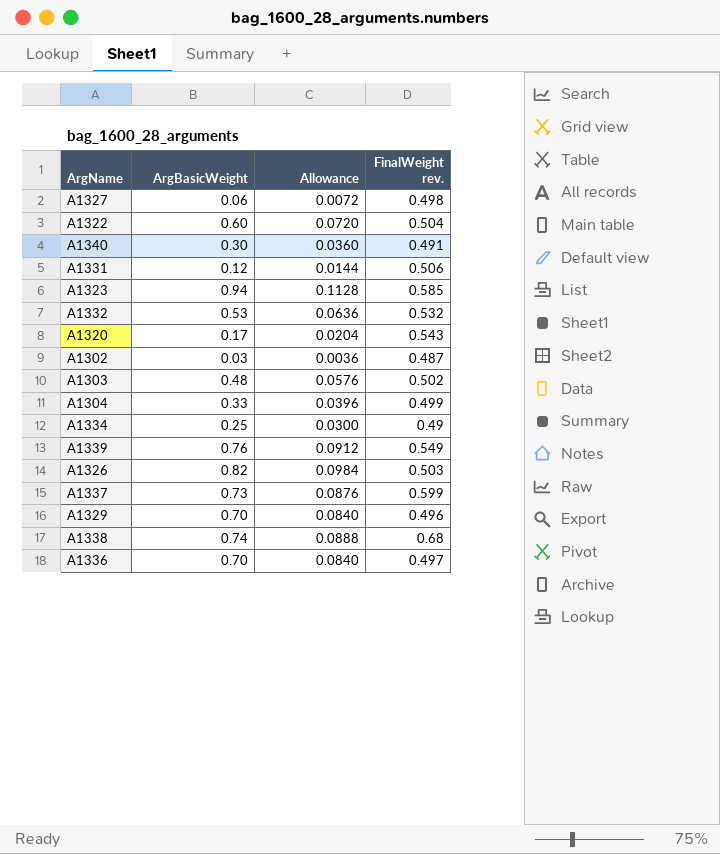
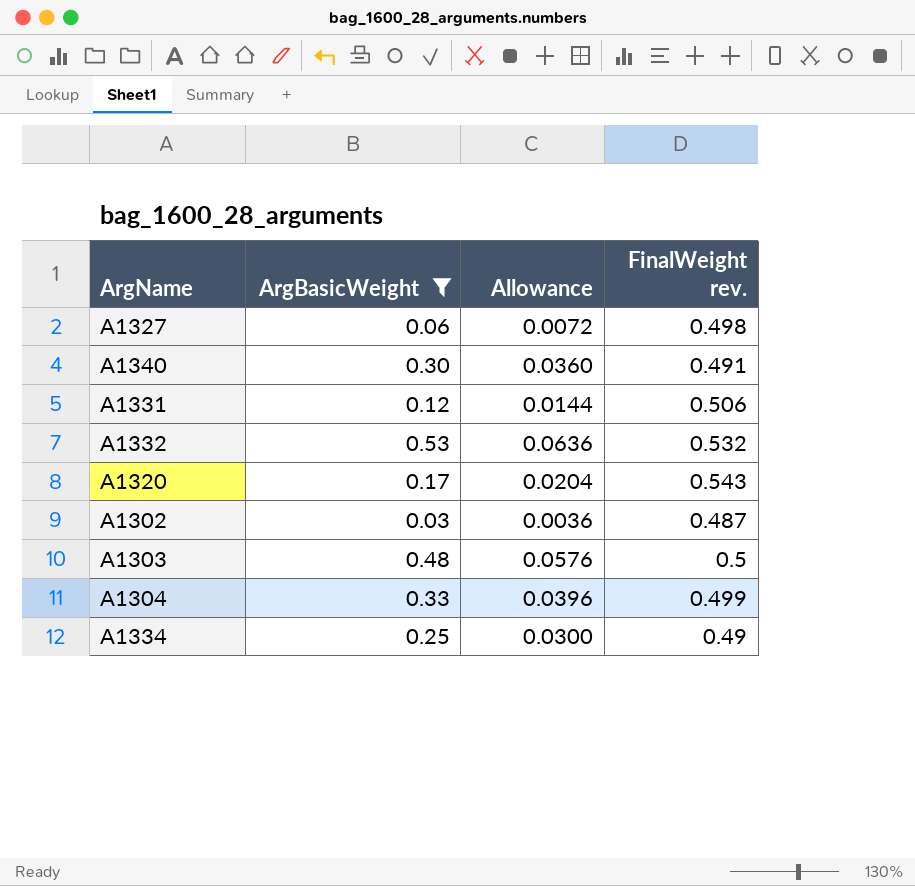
filter: none -> ArgBasicWeight <= 0.53
A1303 | FinalWeight rev.: 0.502 -> 0.5

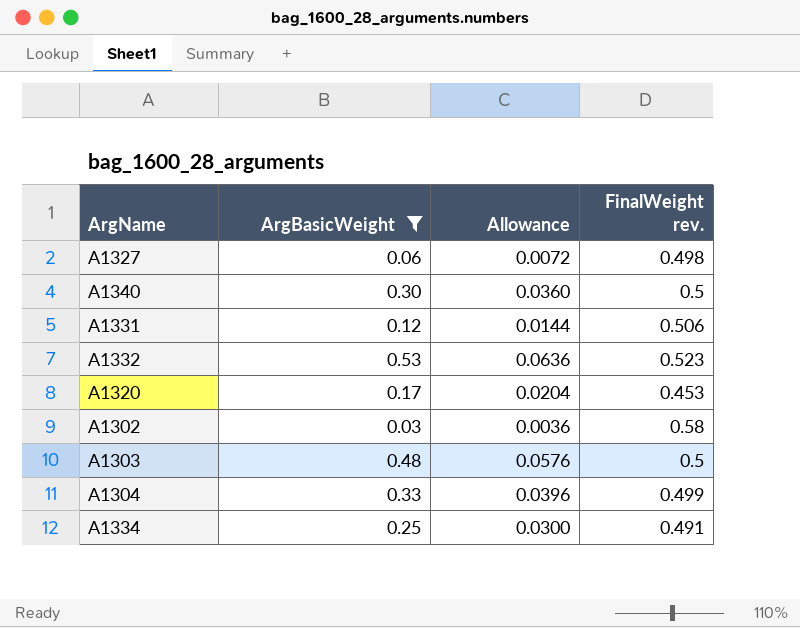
A1340 | FinalWeight rev.: 0.491 -> 0.5
A1332 | FinalWeight rev.: 0.532 -> 0.523
A1320 | FinalWeight rev.: 0.543 -> 0.453
A1302 | FinalWeight rev.: 0.487 -> 0.58
A1334 | FinalWeight rev.: 0.49 -> 0.491

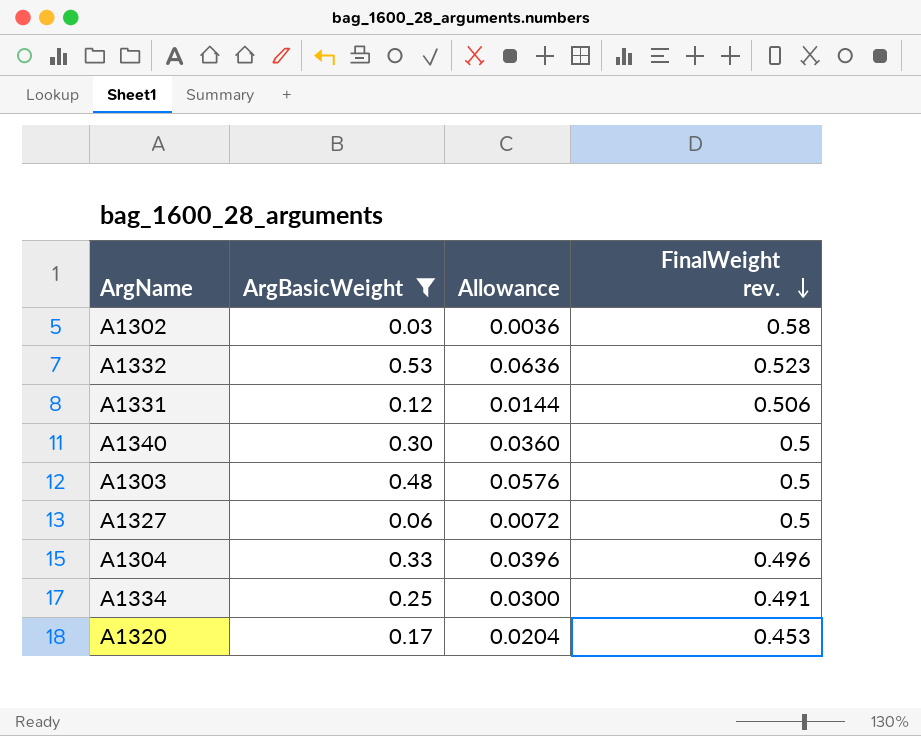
row order: none -> FinalWeight rev. descending
A1327 | FinalWeight rev.: 0.498 -> 0.5
A1304 | FinalWeight rev.: 0.499 -> 0.496

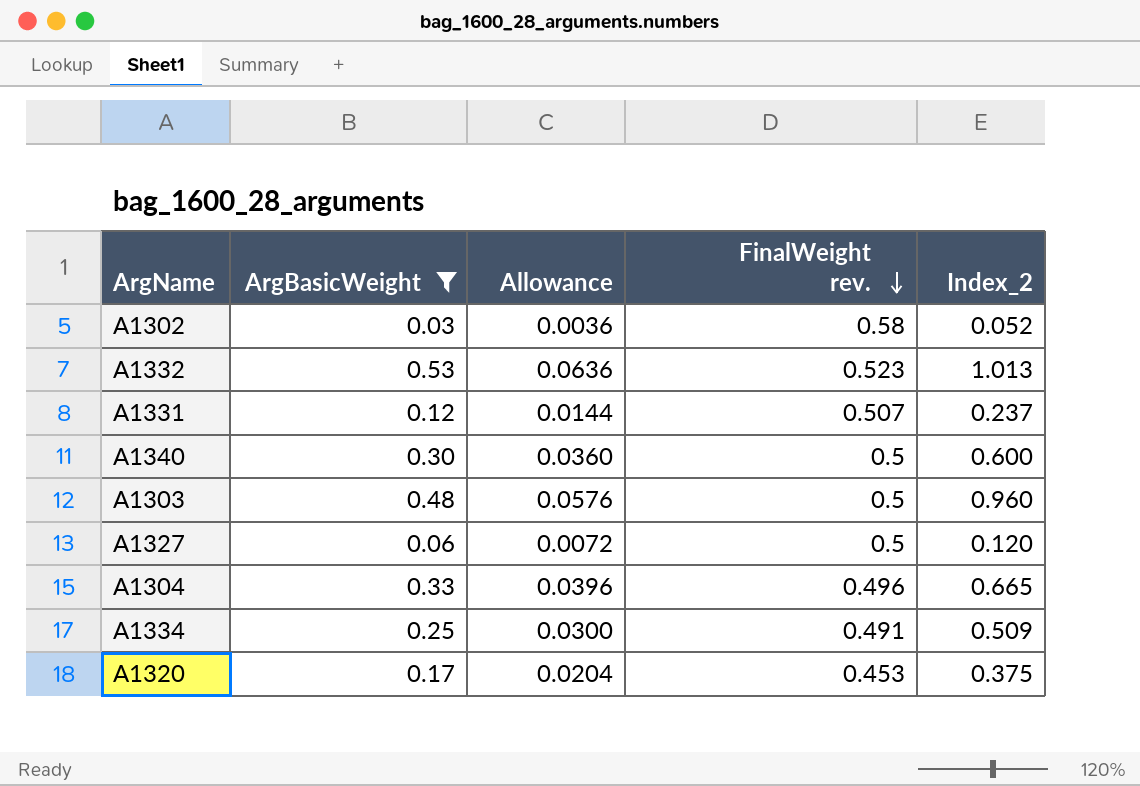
column Index_2 | formula: none -> [ArgBasicWeight] / [FinalWeight rev.]
A1331 | FinalWeight rev.: 0.506 -> 0.507

